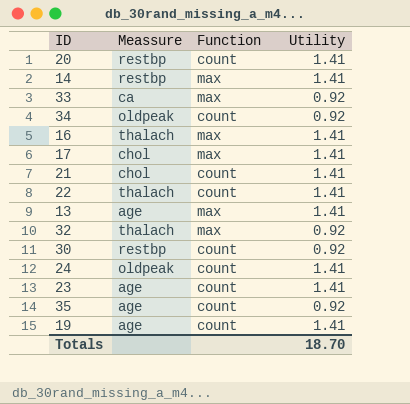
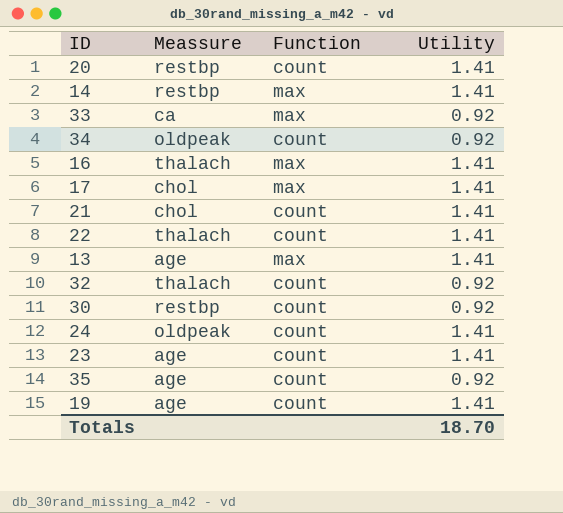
32 | Function: max -> count

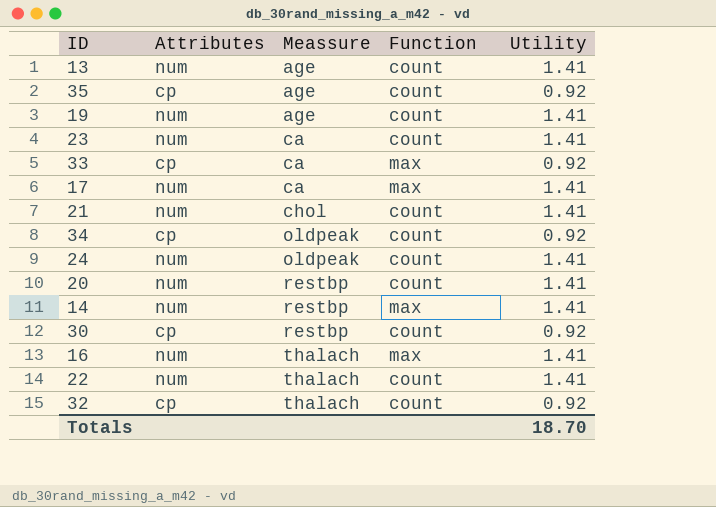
row order: none -> Meassure ascending
column Attributes | position: none -> 2
13 | Function: max -> count
23 | Meassure: age -> ca
17 | Meassure: chol -> ca

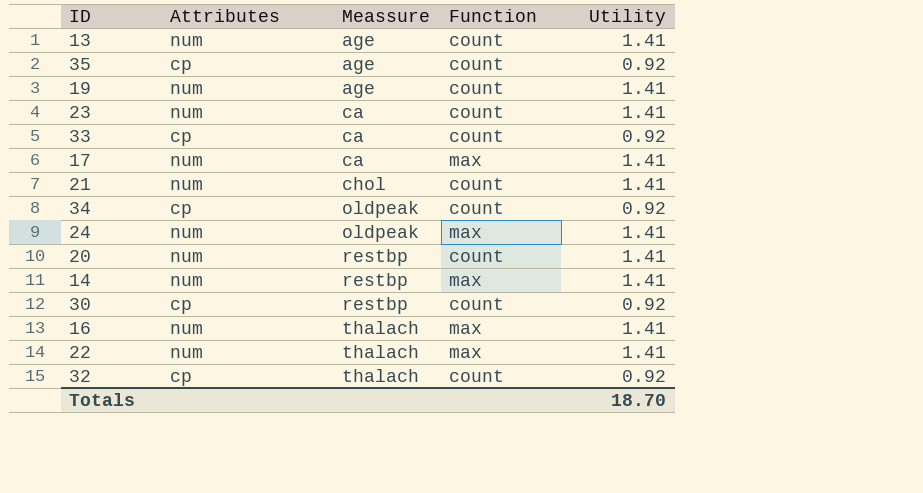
33 | Function: max -> count
24 | Function: count -> max
22 | Function: count -> max

